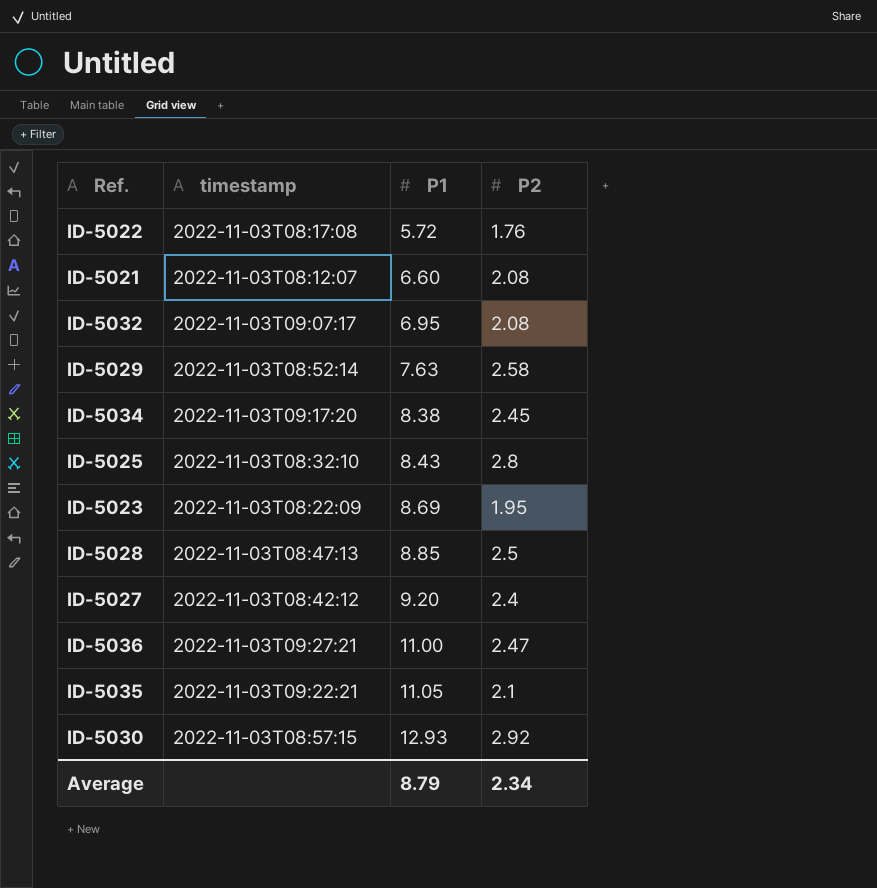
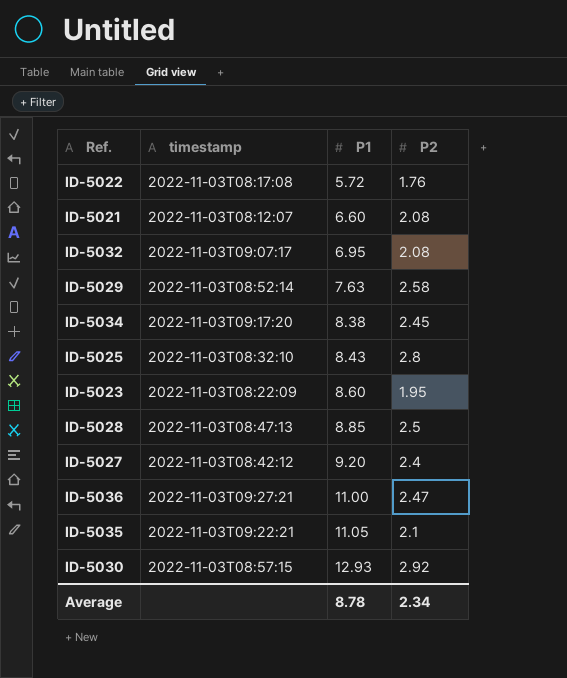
ID-5023 | P1: 8.69 -> 8.60
Average | P1: 8.79 -> 8.78

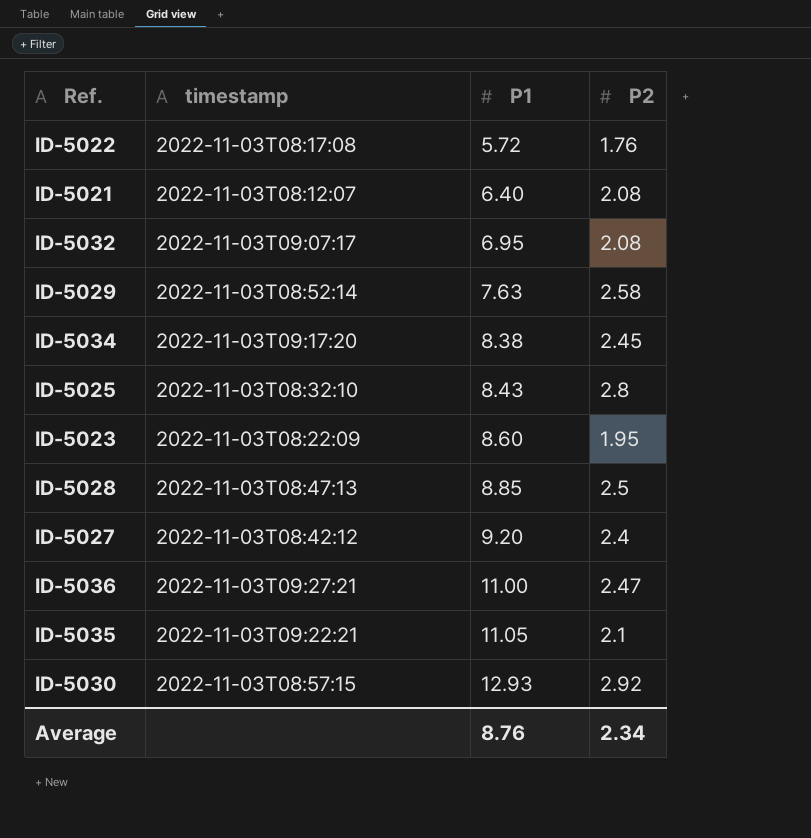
ID-5021 | P1: 6.60 -> 6.40
Average | P1: 8.78 -> 8.76

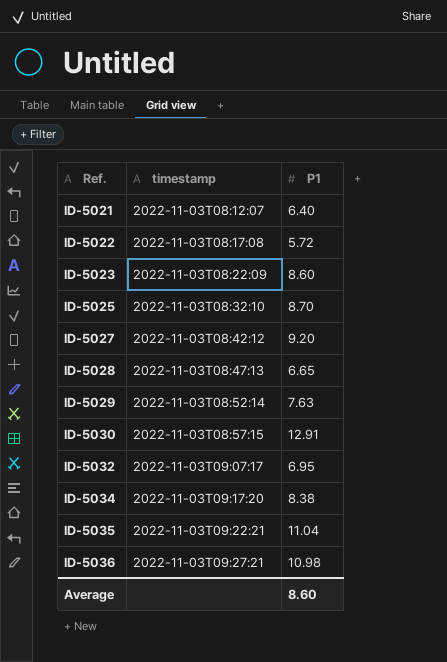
row order: P1 ascending -> Ref. ascending
column P2 | position: 4 -> none
ID-5025 | P1: 8.43 -> 8.70
ID-5028 | P1: 8.85 -> 6.65
ID-5030 | P1: 12.93 -> 12.91
ID-5035 | P1: 11.05 -> 11.04
ID-5036 | P1: 11.00 -> 10.98
Average | P1: 8.76 -> 8.60

